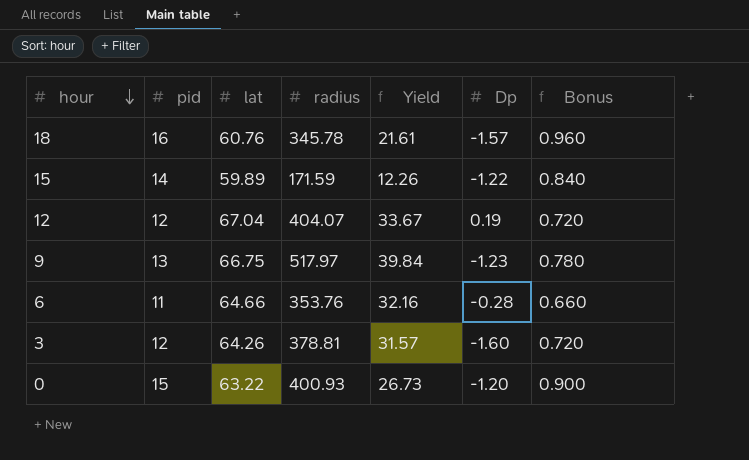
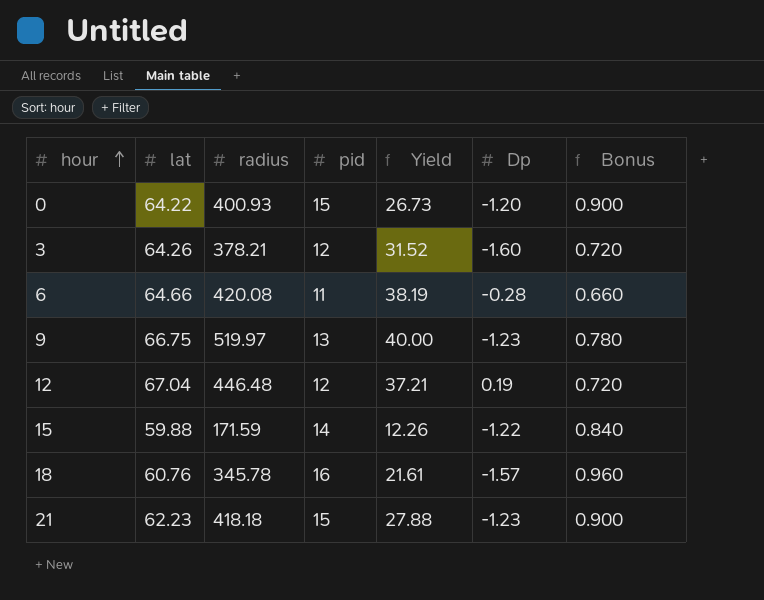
row order: hour descending -> hour ascending
column pid | position: 2 -> 4
0 | lat: 63.22 -> 64.22
3 | radius: 378.81 -> 378.21
3 | Yield: 31.57 -> 31.52
6 | radius: 353.76 -> 420.08
6 | Yield: 32.16 -> 38.19
9 | radius: 517.97 -> 519.97
9 | Yield: 39.84 -> 40.00
12 | radius: 404.07 -> 446.48
12 | Yield: 33.67 -> 37.21
15 | lat: 59.89 -> 59.88
row 21: none -> 62.23 | 418.18 | 15 | 27.88 | -1.23 | 0.900

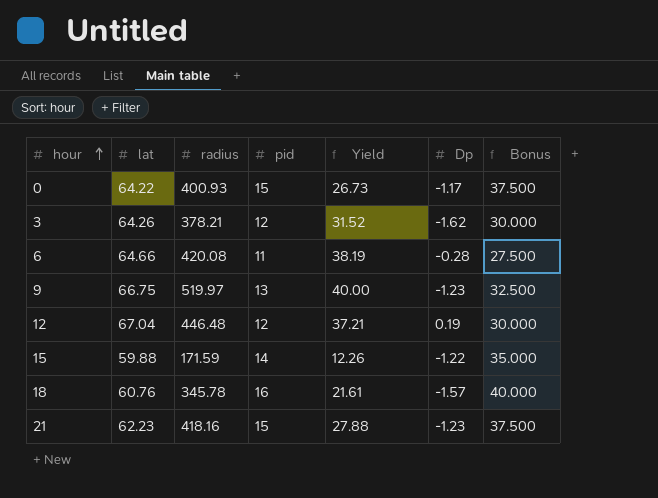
column Bonus | formula: [pid] * 0.06 -> [pid] * 2.5
0 | Dp: -1.20 -> -1.17
3 | Dp: -1.60 -> -1.62
21 | radius: 418.18 -> 418.16

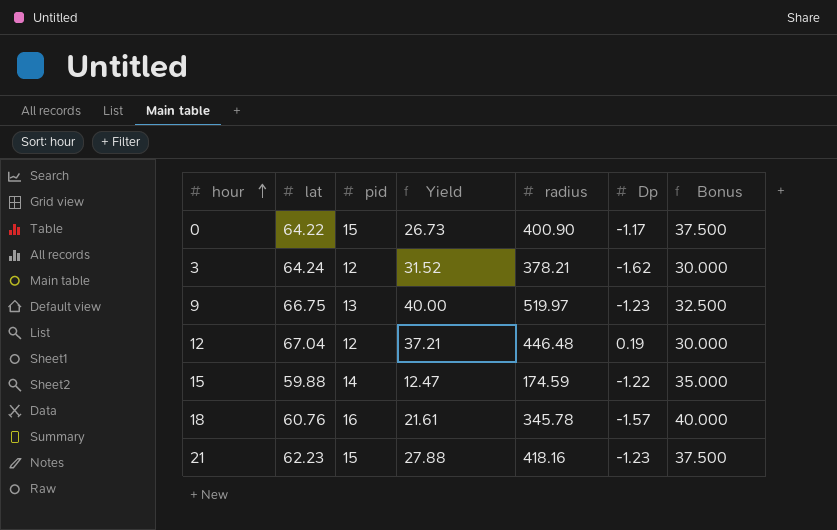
column radius | position: 3 -> 5
row 6: 64.66 | 420.08 | 11 | 38.19 | -0.28 | 27.500 -> none
0 | radius: 400.93 -> 400.90
3 | lat: 64.26 -> 64.24
15 | Yield: 12.26 -> 12.47
15 | radius: 171.59 -> 174.59

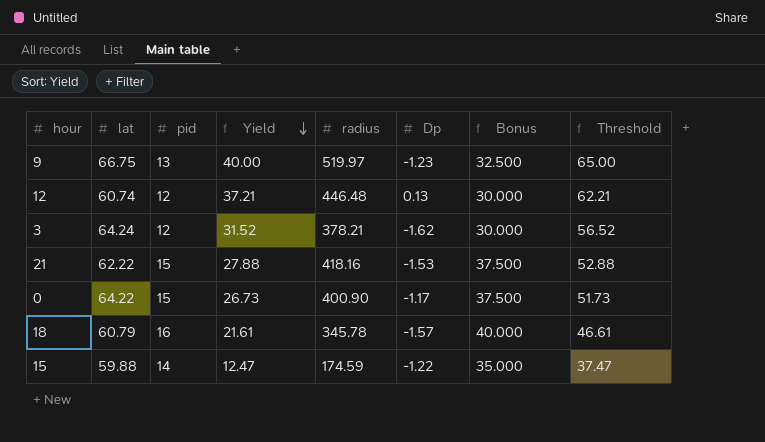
row order: hour ascending -> Yield descending
column Threshold | formula: none -> [Yield] + 25
12 | lat: 67.04 -> 60.74
12 | Dp: 0.19 -> 0.13
21 | lat: 62.23 -> 62.22
21 | Dp: -1.23 -> -1.53
18 | lat: 60.76 -> 60.79

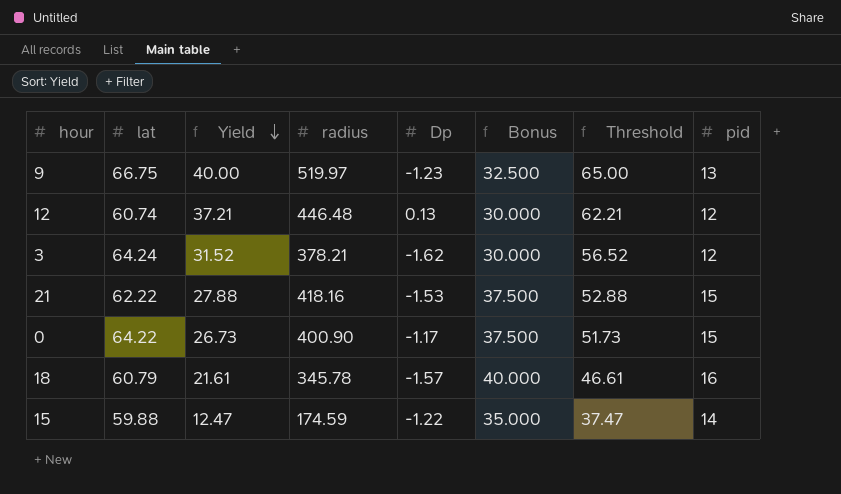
column pid | position: 3 -> 8

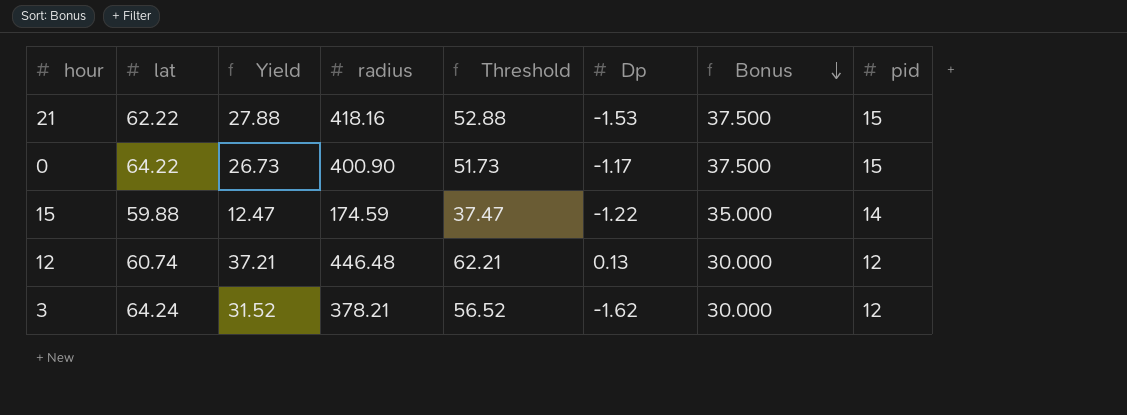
row order: Yield descending -> Bonus descending
column Threshold | position: 7 -> 5
row 9: 66.75 | 40.00 | 519.97 | -1.23 | 32.500 | 65.00 | 13 -> none
row 18: 60.79 | 21.61 | 345.78 | -1.57 | 40.000 | 46.61 | 16 -> none

